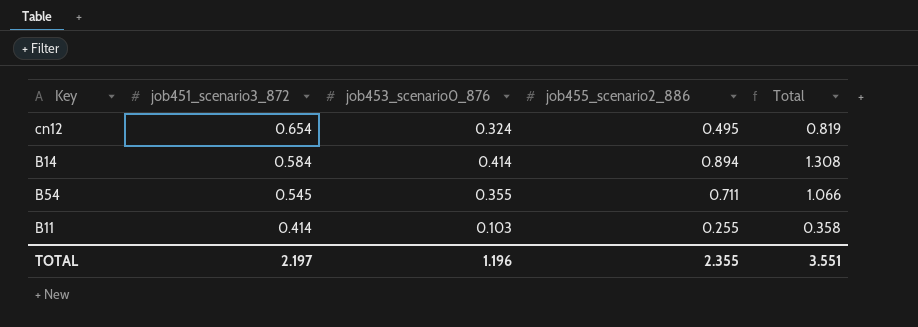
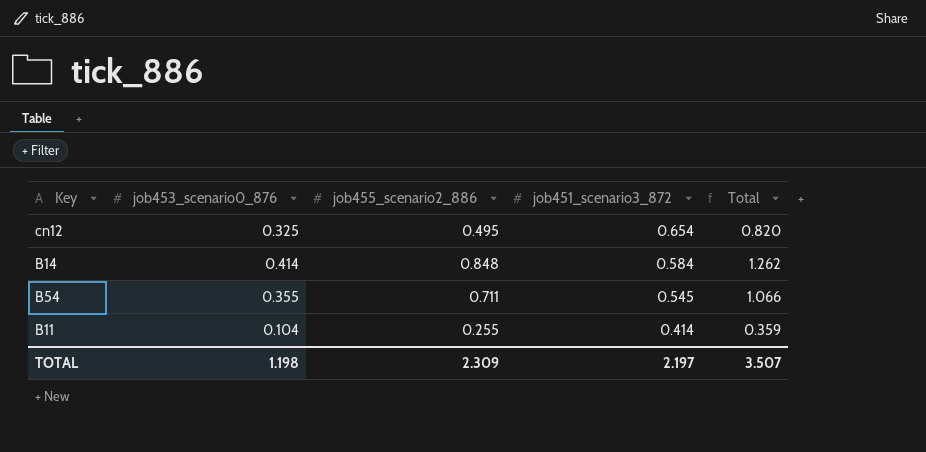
column job451_scenario3_872 | position: 2 -> 4
cn12 | job453_scenario0_876: 0.324 -> 0.325
cn12 | Total: 0.819 -> 0.820
B14 | job455_scenario2_886: 0.894 -> 0.848
B14 | Total: 1.308 -> 1.262
B11 | job453_scenario0_876: 0.103 -> 0.104
B11 | Total: 0.358 -> 0.359
TOTAL | job453_scenario0_876: 1.196 -> 1.198
TOTAL | job455_scenario2_886: 2.355 -> 2.309
TOTAL | Total: 3.551 -> 3.507

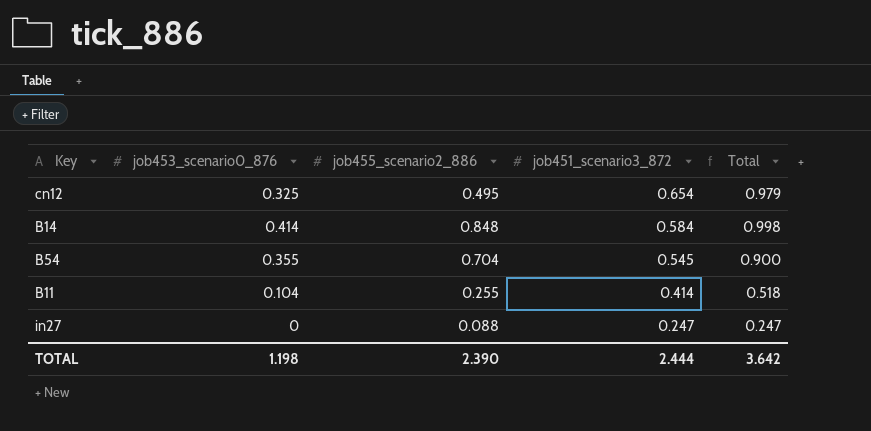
column Total | formula: [job453_scenario0_876] + [job455_scenario2_886] -> [job453_scenario0_876] + [job451_scenario3_872]
B54 | job455_scenario2_886: 0.711 -> 0.704
row in27: none -> 0 | 0.088 | 0.247 | 0.247
TOTAL | job455_scenario2_886: 2.309 -> 2.390
TOTAL | job451_scenario3_872: 2.197 -> 2.444
TOTAL | Total: 3.507 -> 3.642

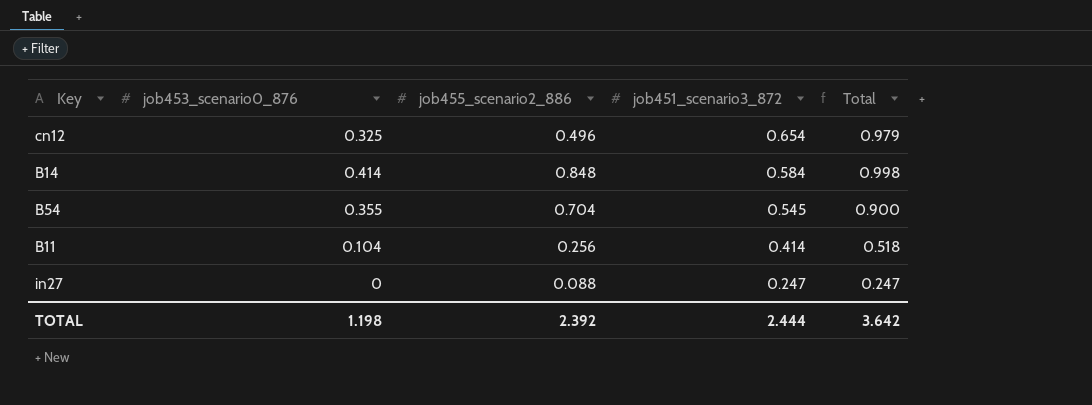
cn12 | job455_scenario2_886: 0.495 -> 0.496
B11 | job455_scenario2_886: 0.255 -> 0.256
TOTAL | job455_scenario2_886: 2.390 -> 2.392

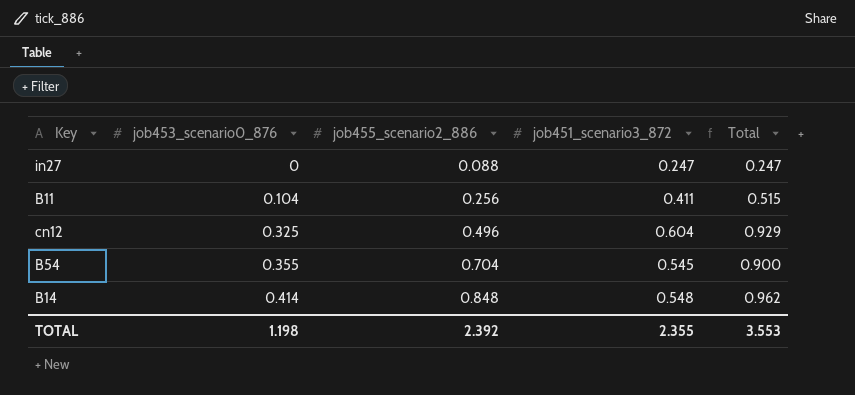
row order: job451_scenario3_872 descending -> job453_scenario0_876 ascending
B11 | job451_scenario3_872: 0.414 -> 0.411
B11 | Total: 0.518 -> 0.515
cn12 | job451_scenario3_872: 0.654 -> 0.604
cn12 | Total: 0.979 -> 0.929
B14 | job451_scenario3_872: 0.584 -> 0.548
B14 | Total: 0.998 -> 0.962
TOTAL | job451_scenario3_872: 2.444 -> 2.355
TOTAL | Total: 3.642 -> 3.553

